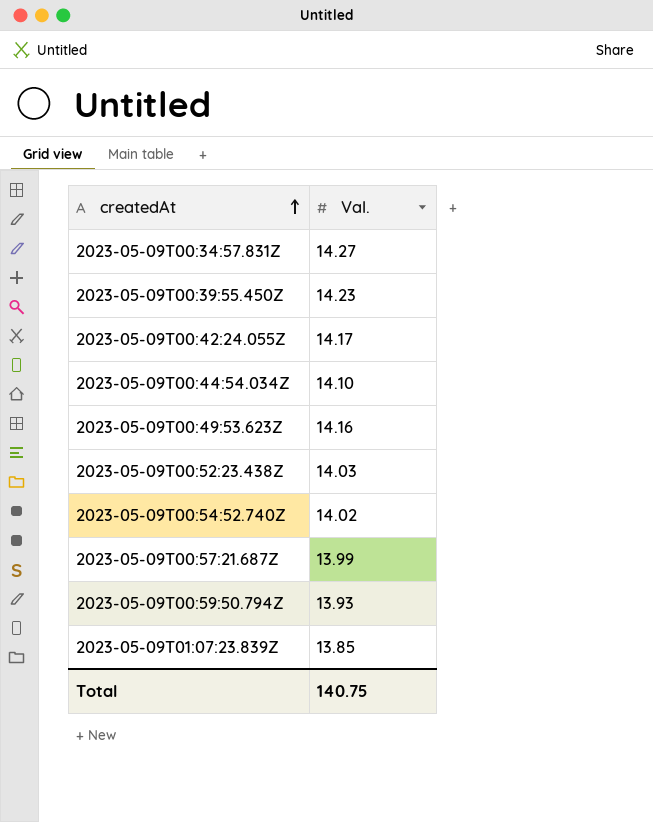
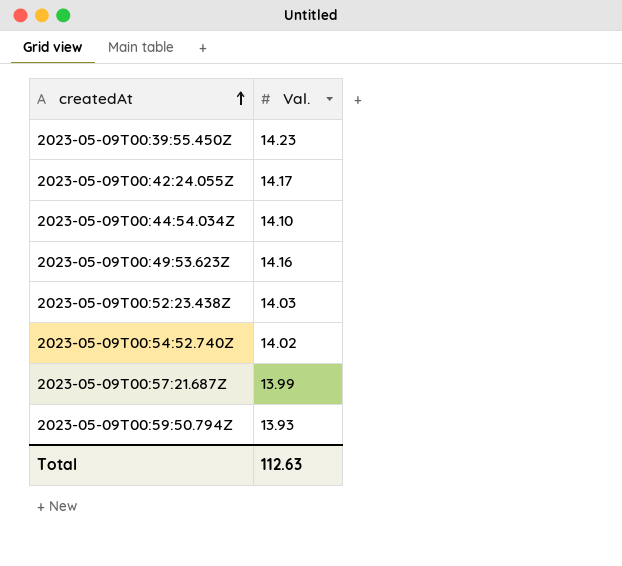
row 2023-05-09T00:34:57.831Z: 14.27 -> none
row 2023-05-09T01:07:23.839Z: 13.85 -> none
Total | Val.: 140.75 -> 112.63

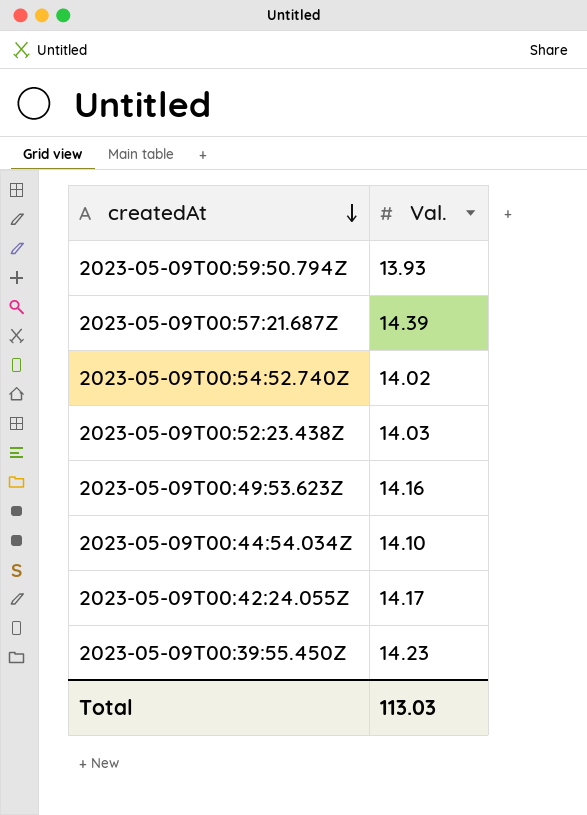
row order: createdAt ascending -> createdAt descending
2023-05-09T00:57:21.687Z | Val.: 13.99 -> 14.39
Total | Val.: 112.63 -> 113.03

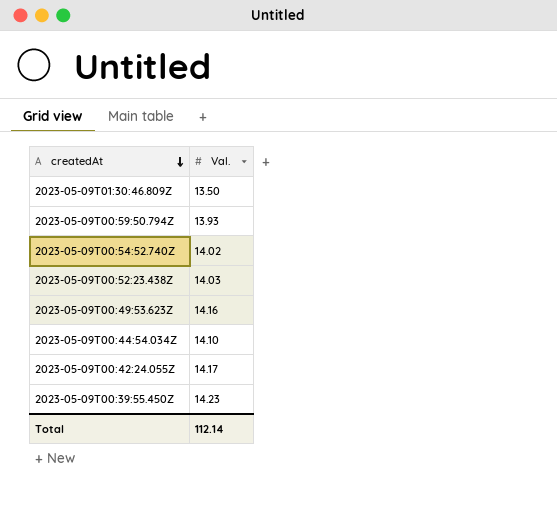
row 2023-05-09T00:57:21.687Z: 14.39 -> none
row 2023-05-09T01:30:46.809Z: none -> 13.50
Total | Val.: 113.03 -> 112.14

